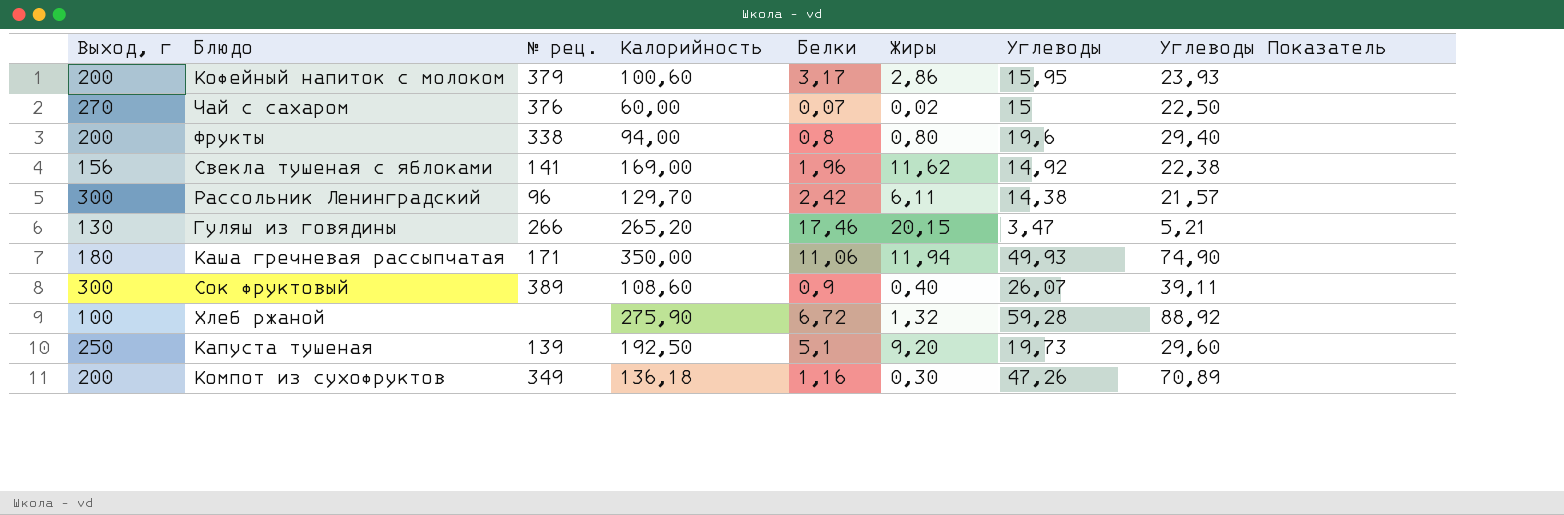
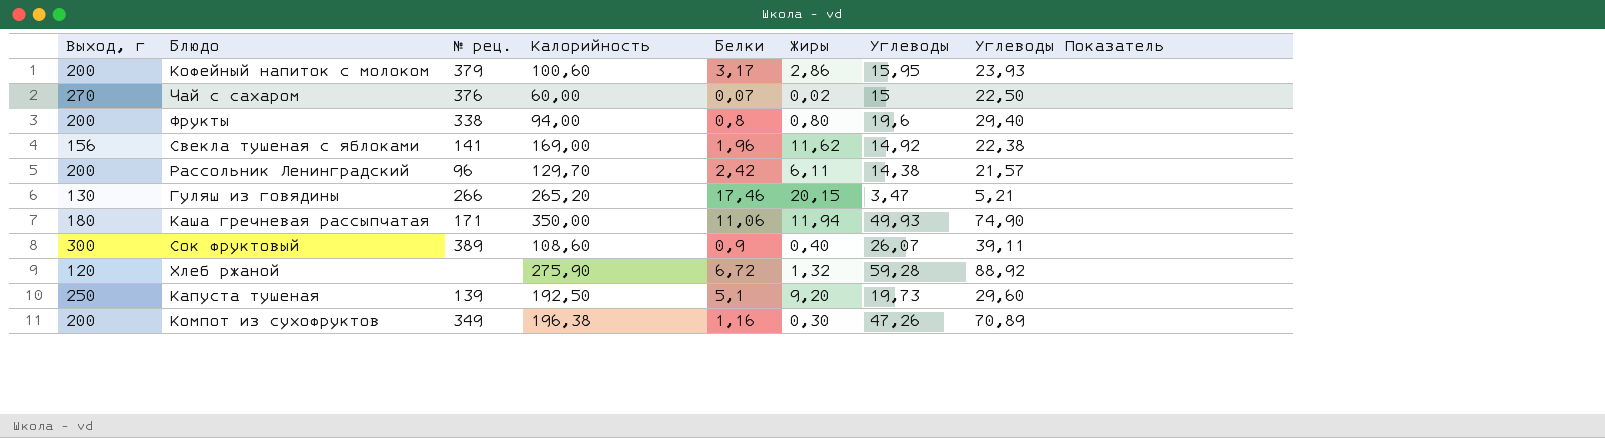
Рассольник Ленинградский | Выход, г: 300 -> 200
Хлеб ржаной | Выход, г: 100 -> 120
Компот из сухофруктов | Калорийность: 136,18 -> 196,38

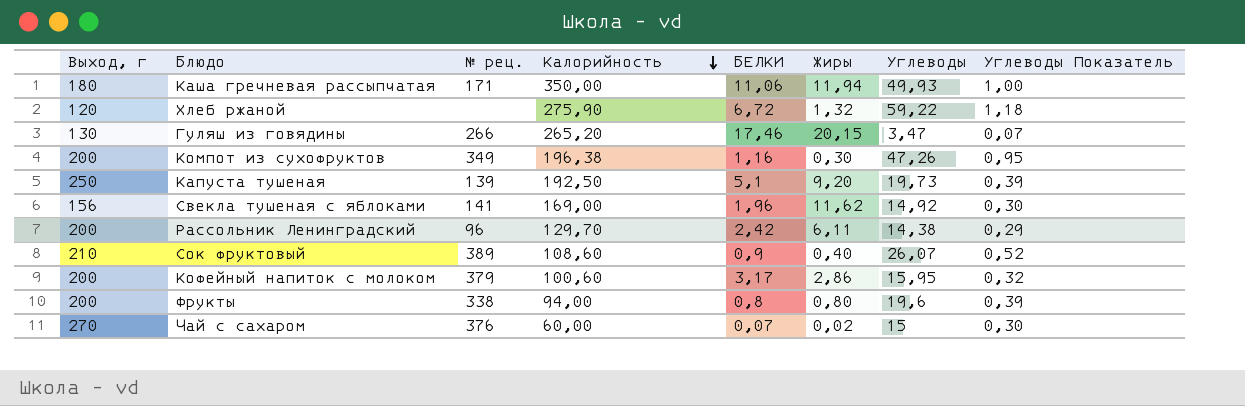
row order: none -> Калорийность descending
column name: Белки -> БЕЛКИ
column Углеводы Показатель | formula: [Углеводы] * 1,5 -> [Углеводы] * 0,02
Хлеб ржаной | Углеводы: 59,28 -> 59,22
Сок фруктовый | Выход, г: 300 -> 210

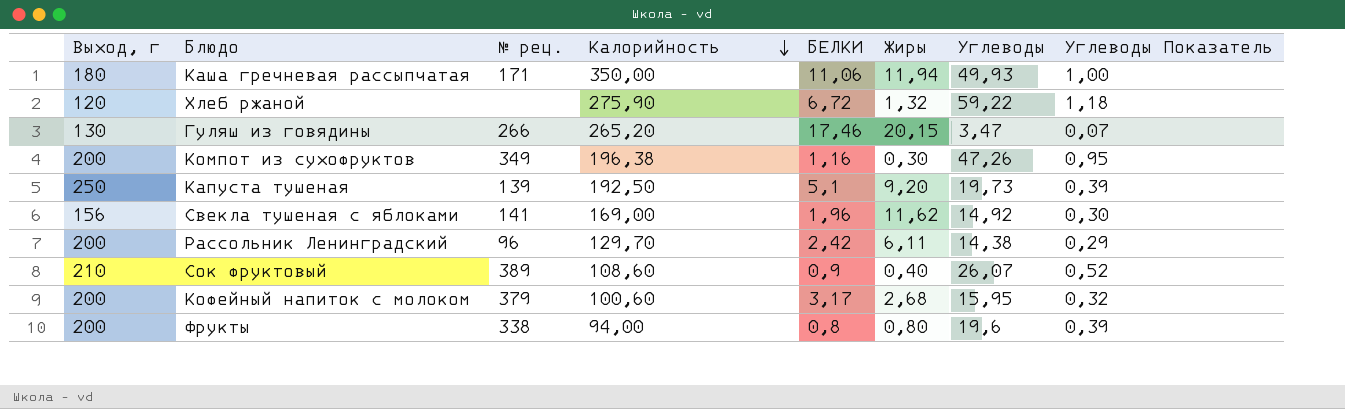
row Чай с сахаром: 270 | 376 | 60,00 | 0,07 | 0,02 | 15 | 0,30 -> none
Кофейный напиток с молоком | Жиры: 2,86 -> 2,68

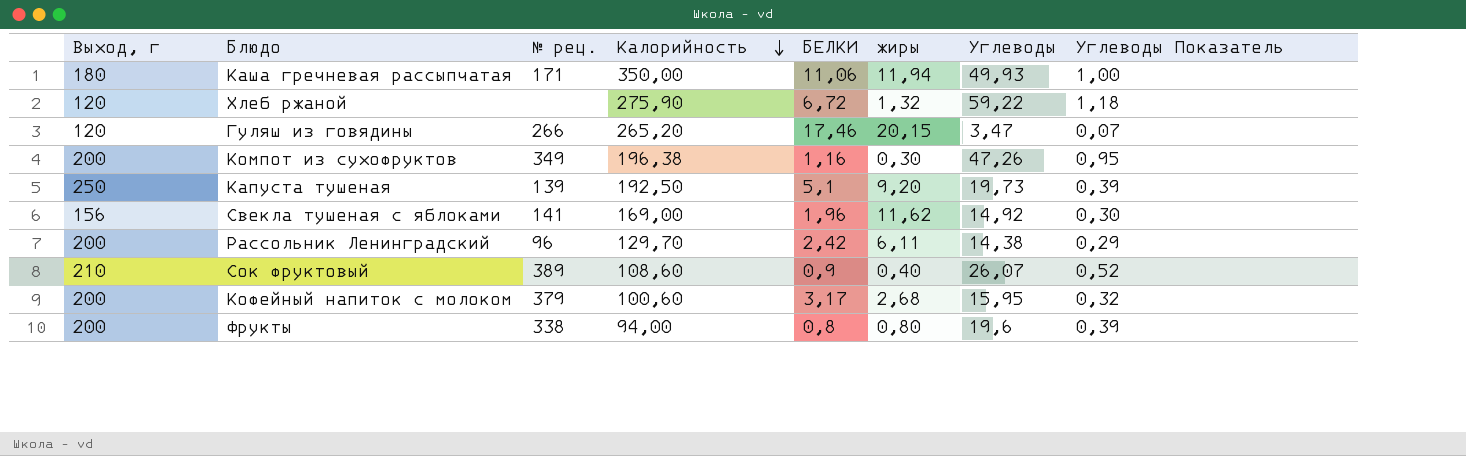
column name: Жиры -> жиры
Гуляш из говядины | Выход, г: 130 -> 120

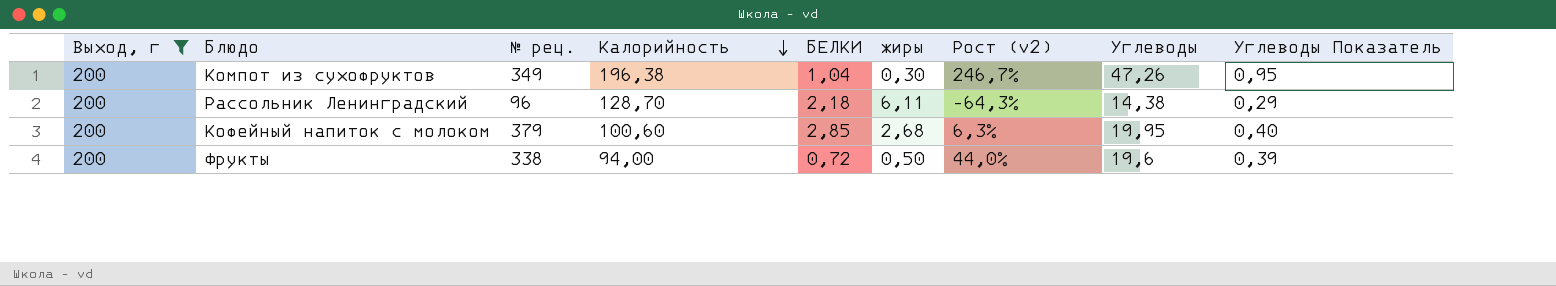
filter: none -> Выход, г = 200
column Рост (v2) | formula: none -> ([БЕЛКИ] - [жиры]) / [жиры]
Компот из сухофруктов | БЕЛКИ: 1,16 -> 1,04
Рассольник Ленинградский | Калорийность: 129,70 -> 128,70
Рассольник Ленинградский | БЕЛКИ: 2,42 -> 2,18
Кофейный напиток с молоком | БЕЛКИ: 3,17 -> 2,85
Кофейный напиток с молоком | Углеводы: 15,95 -> 19,95
Кофейный напиток с молоком | Углеводы Показатель: 0,32 -> 0,40
Фрукты | БЕЛКИ: 0,8 -> 0,72
Фрукты | жиры: 0,80 -> 0,50

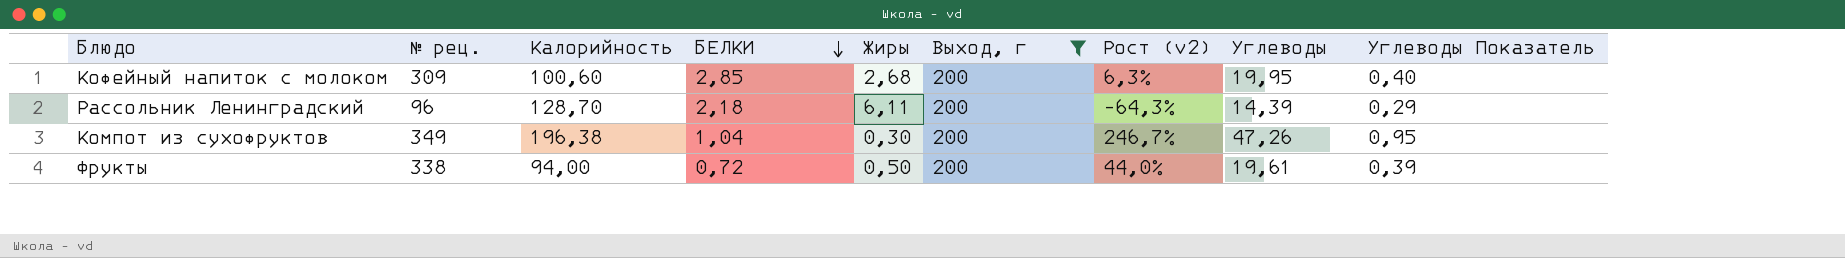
row order: Калорийность descending -> БЕЛКИ descending
column name: жиры -> Жиры
column Выход, г | position: 1 -> 6
Кофейный напиток с молоком | № рец.: 379 -> 309
Рассольник Ленинградский | Углеводы: 14,38 -> 14,39
Фрукты | Углеводы: 19,6 -> 19,61

